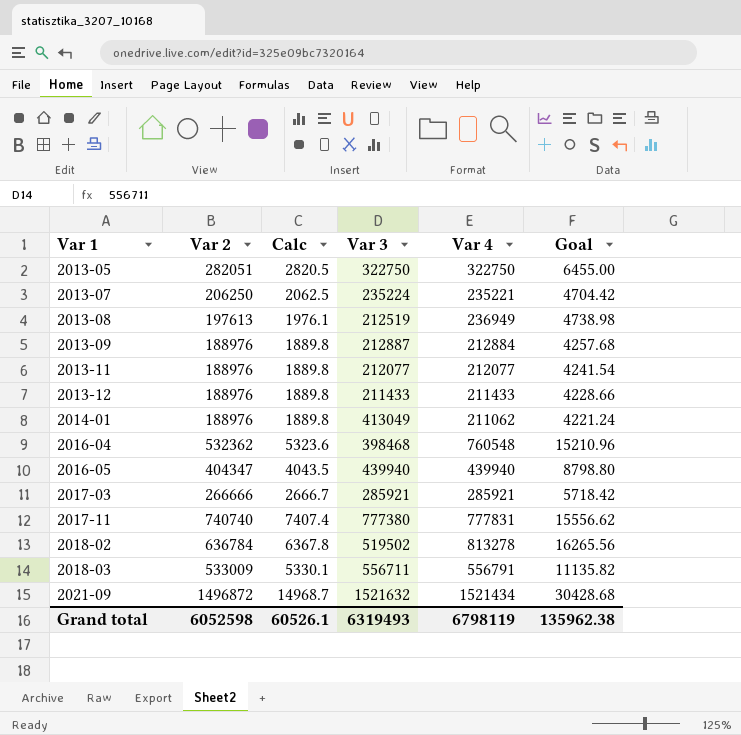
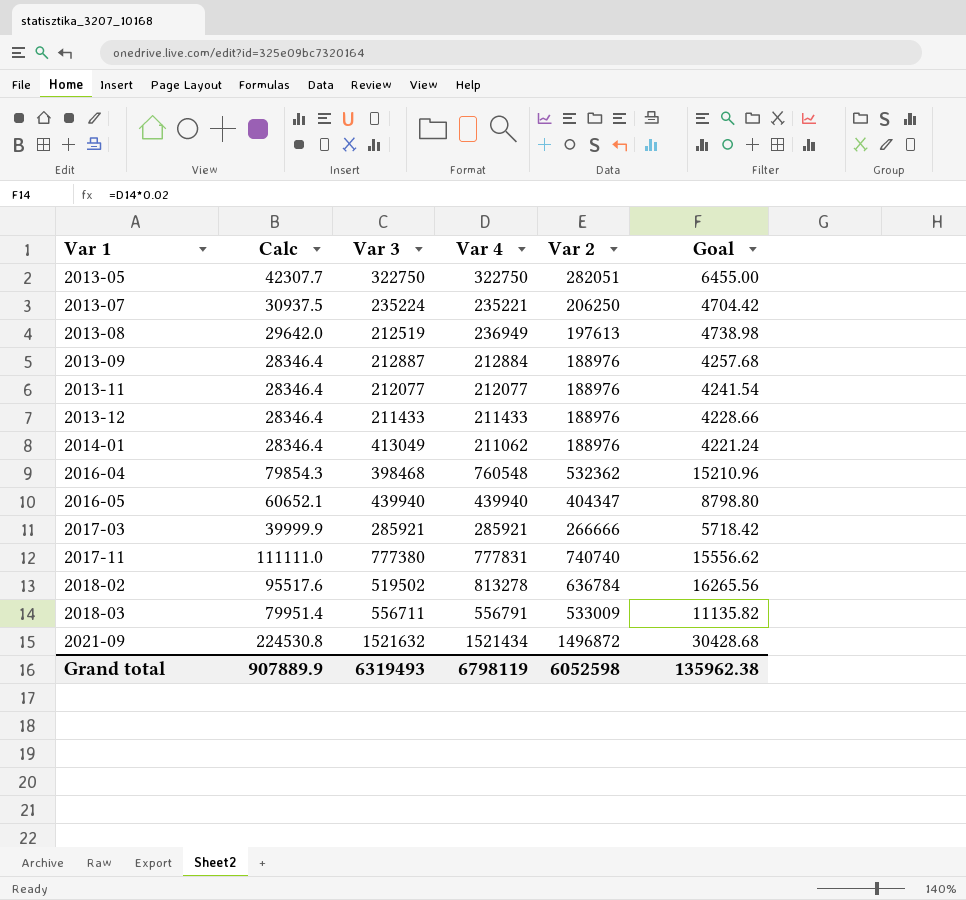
column Calc | formula: [Var 2] * 0.01 -> [Var 2] * 0.15
column Var 2 | position: 2 -> 5
Grand total | Calc: 60526.1 -> 907889.9

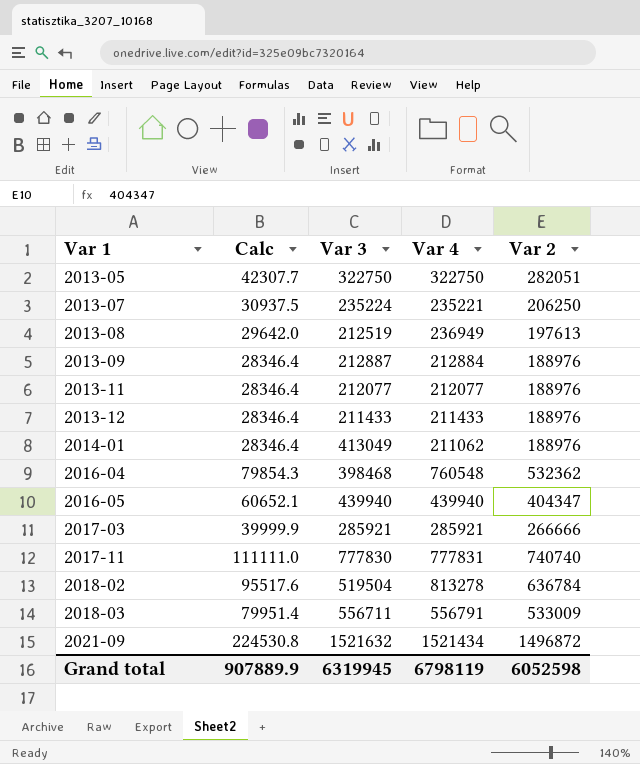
column Goal | formula: [Var 4] * 0.02 -> none
2017-11 | Var 3: 777380 -> 777830
2018-02 | Var 3: 519502 -> 519504
Grand total | Var 3: 6319493 -> 6319945

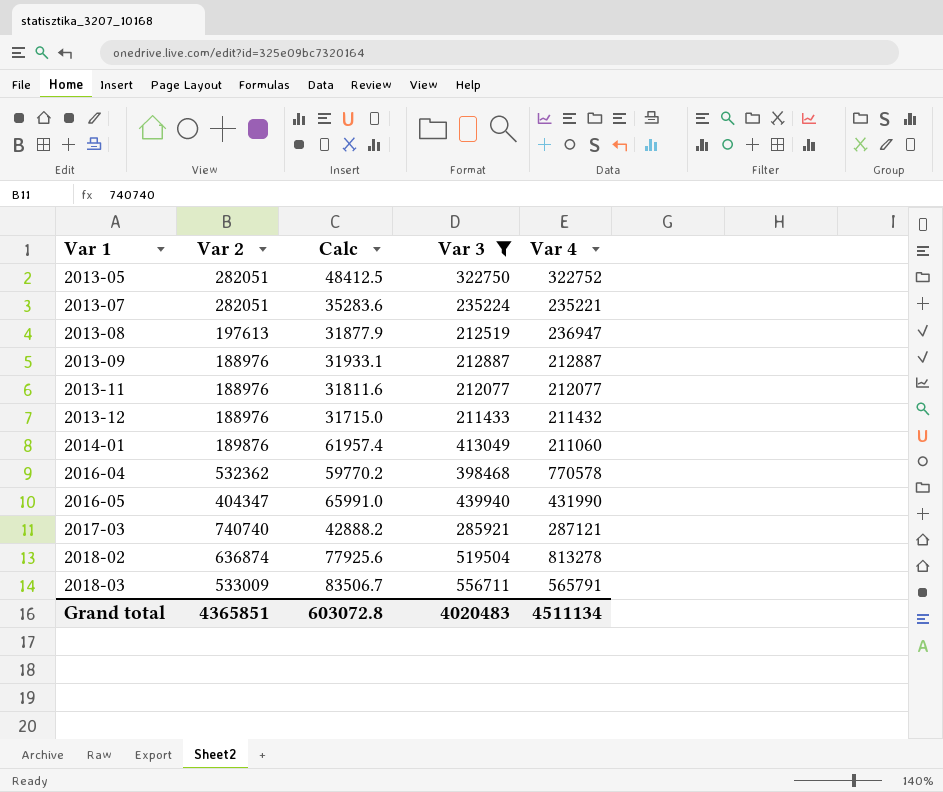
filter: none -> Var 3 <= 556711
column Var 2 | position: 5 -> 2
column Calc | formula: [Var 2] * 0.15 -> [Var 3] * 0.15
2013-05 | Var 4: 322750 -> 322752
2013-07 | Var 2: 206250 -> 282051
2013-08 | Var 4: 236949 -> 236947
2013-09 | Var 4: 212884 -> 212887
2013-12 | Var 4: 211433 -> 211432
2014-01 | Var 2: 188976 -> 189876
2014-01 | Var 4: 211062 -> 211060
2016-04 | Var 4: 760548 -> 770578
2016-05 | Var 4: 439940 -> 431990
2017-03 | Var 2: 266666 -> 740740
2017-03 | Var 4: 285921 -> 287121
2018-02 | Var 2: 636784 -> 636874
2018-03 | Var 4: 556791 -> 565791
Grand total | Var 2: 6052598 -> 4365851
Grand total | Calc: 907889.9 -> 603072.8
Grand total | Var 3: 6319945 -> 4020483
Grand total | Var 4: 6798119 -> 4511134

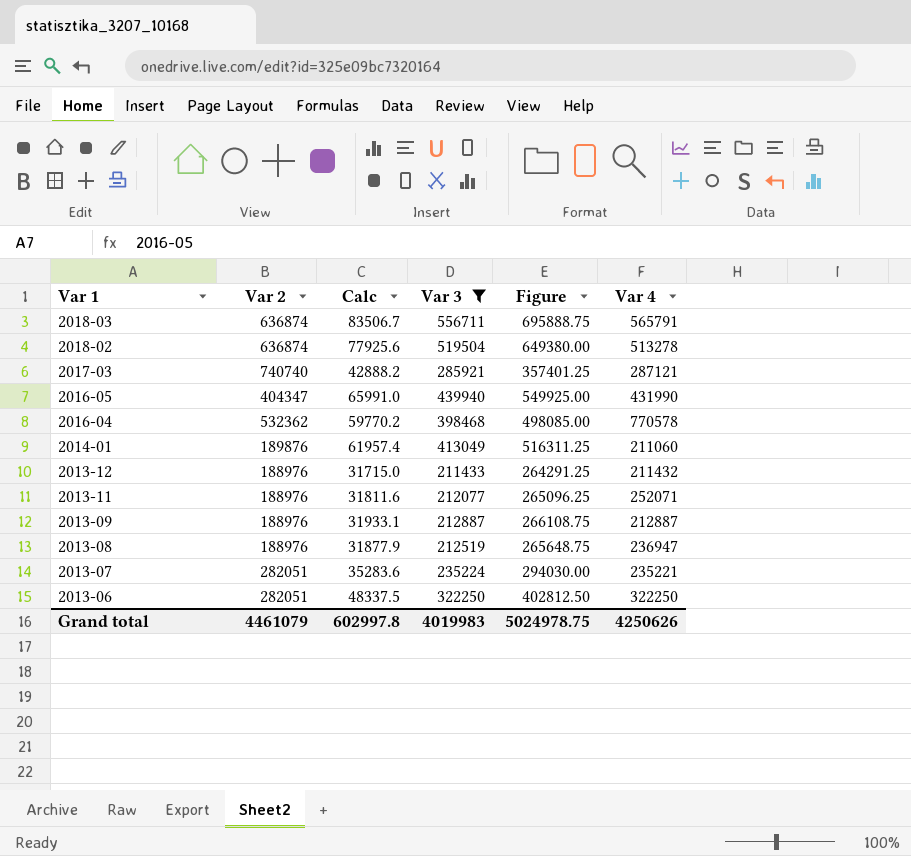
row order: Var 1 ascending -> Var 1 descending
column Figure | formula: none -> [Var 3] * 1.25
row 2013-05: 282051 | 48412.5 | 322750 | 322752 -> none
2018-03 | Var 2: 533009 -> 636874
2018-02 | Var 4: 813278 -> 513278
2013-11 | Var 4: 212077 -> 252071
2013-08 | Var 2: 197613 -> 188976
row 2013-06: none -> 282051 | 48337.5 | 322250 | 402812.50 | 322250
Grand total | Var 2: 4365851 -> 4461079
Grand total | Calc: 603072.8 -> 602997.8
Grand total | Var 3: 4020483 -> 4019983
Grand total | Var 4: 4511134 -> 4250626

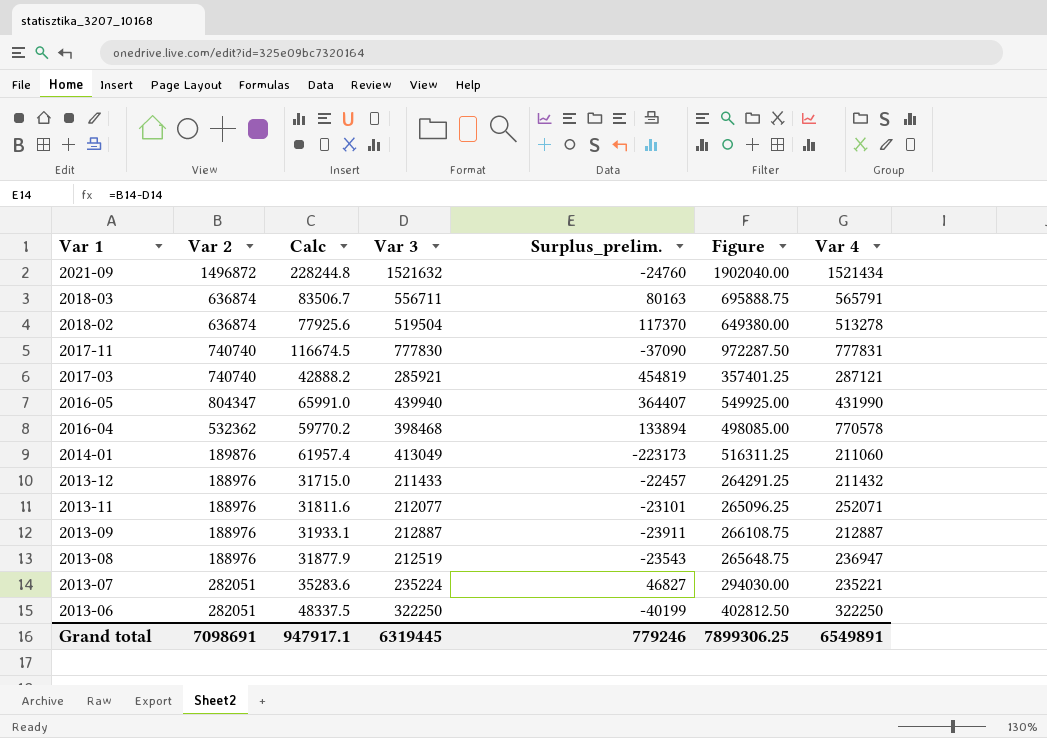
filter: Var 3 <= 556711 -> none
column Surplus_prelim. | formula: none -> [Var 2] - [Var 3]
2016-05 | Var 2: 404347 -> 804347
Grand total | Var 2: 4461079 -> 7098691
Grand total | Calc: 602997.8 -> 947917.1
Grand total | Var 3: 4019983 -> 6319445
Grand total | Figure: 5024978.75 -> 7899306.25
Grand total | Var 4: 4250626 -> 6549891

